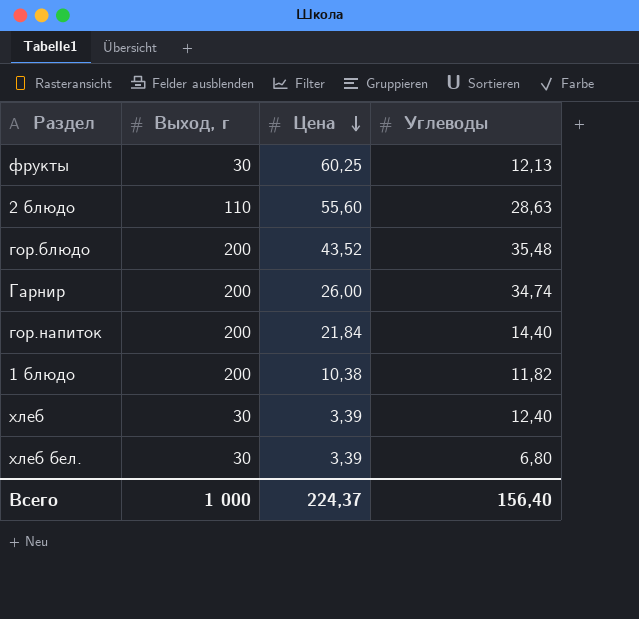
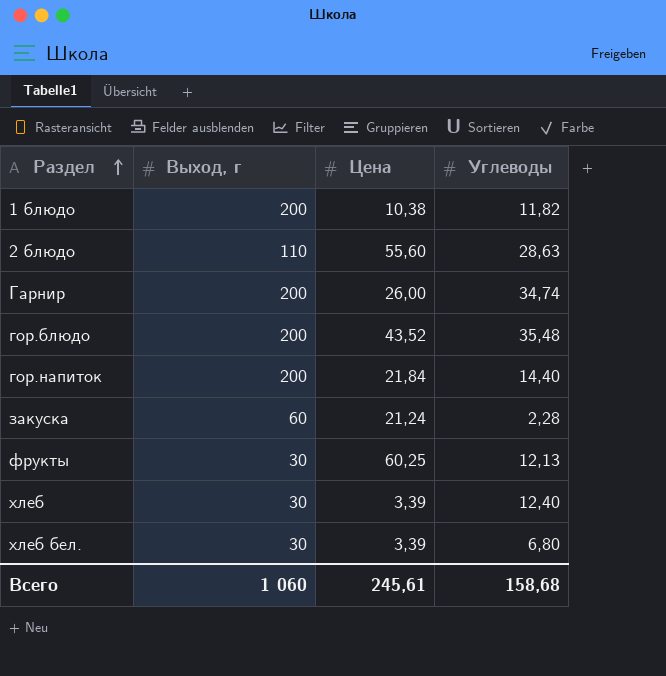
row order: Цена descending -> Раздел ascending
row закуска: none -> 60 | 21,24 | 2,28
Всего | Выход, г: 1 000 -> 1 060
Всего | Цена: 224,37 -> 245,61
Всего | Углеводы: 156,40 -> 158,68

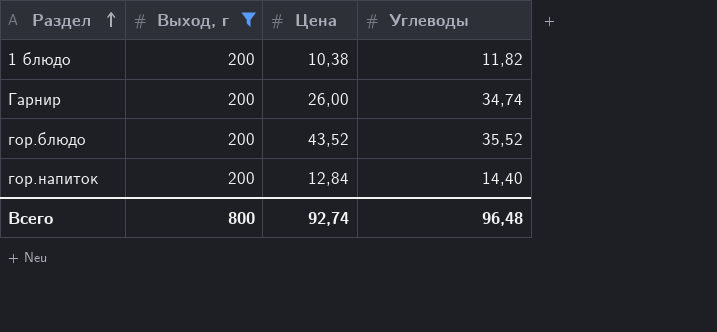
filter: none -> Выход, г = 200
гор.блюдо | Углеводы: 35,48 -> 35,52
гор.напиток | Цена: 21,84 -> 12,84
Всего | Выход, г: 1 060 -> 800
Всего | Цена: 245,61 -> 92,74
Всего | Углеводы: 158,68 -> 96,48

